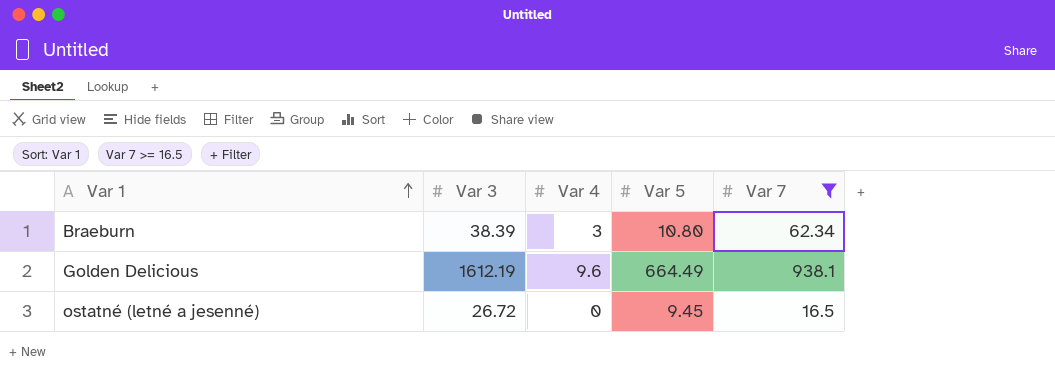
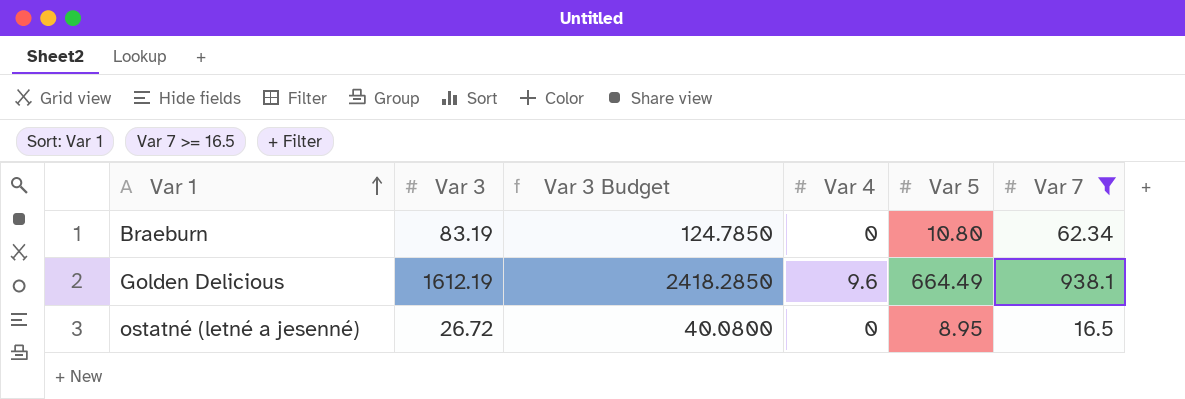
column Var 3 Budget | formula: none -> [Var 3] * 1.5
Braeburn | Var 3: 38.39 -> 83.19
Braeburn | Var 4: 3 -> 0
ostatné (letné a jesenné) | Var 5: 9.45 -> 8.95

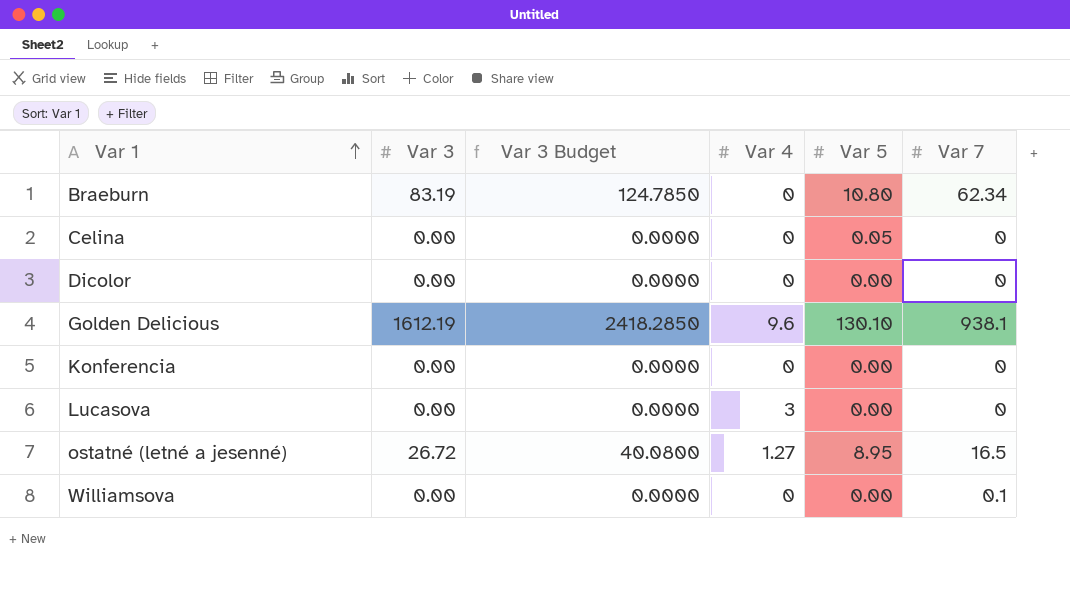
filter: Var 7 >= 16.5 -> none
Golden Delicious | Var 5: 664.49 -> 130.10
ostatné (letné a jesenné) | Var 4: 0 -> 1.27

